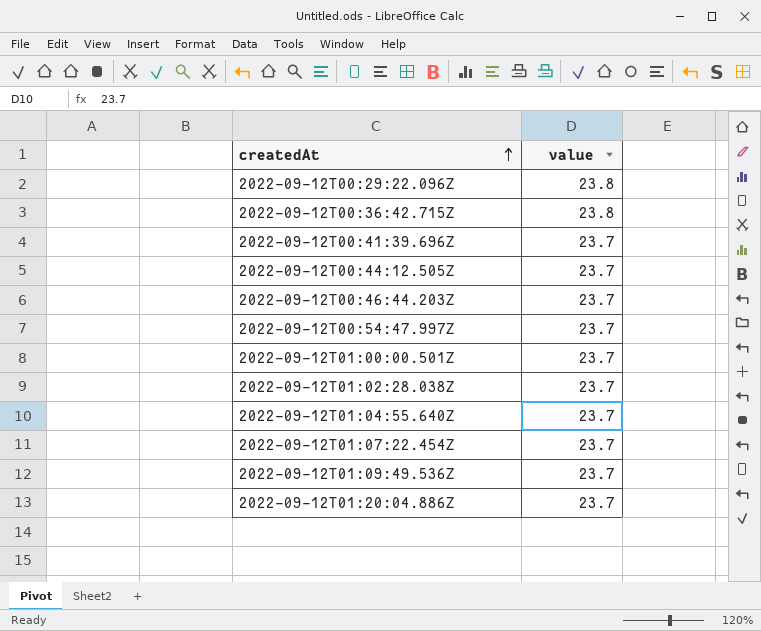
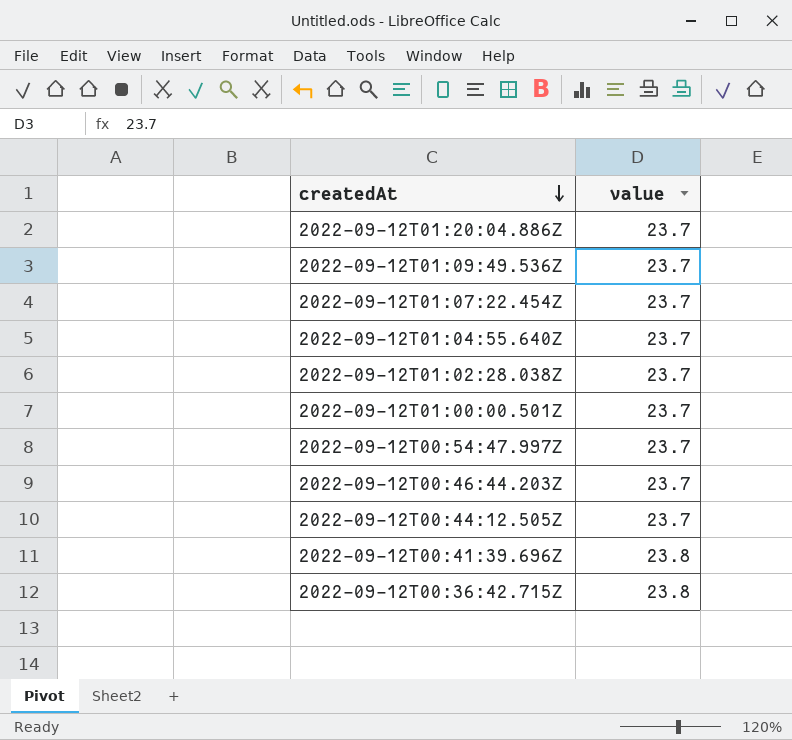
row order: createdAt ascending -> createdAt descending
row 2022-09-12T00:29:22.096Z: 23.8 -> none
2022-09-12T00:41:39.696Z | value: 23.7 -> 23.8

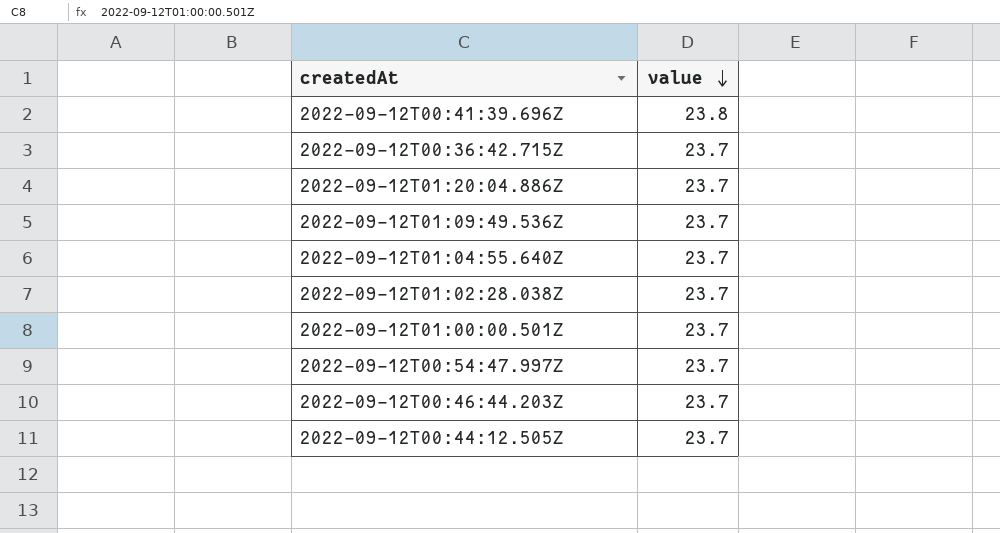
row order: createdAt descending -> value descending
row 2022-09-12T01:07:22.454Z: 23.7 -> none
2022-09-12T00:36:42.715Z | value: 23.8 -> 23.7

